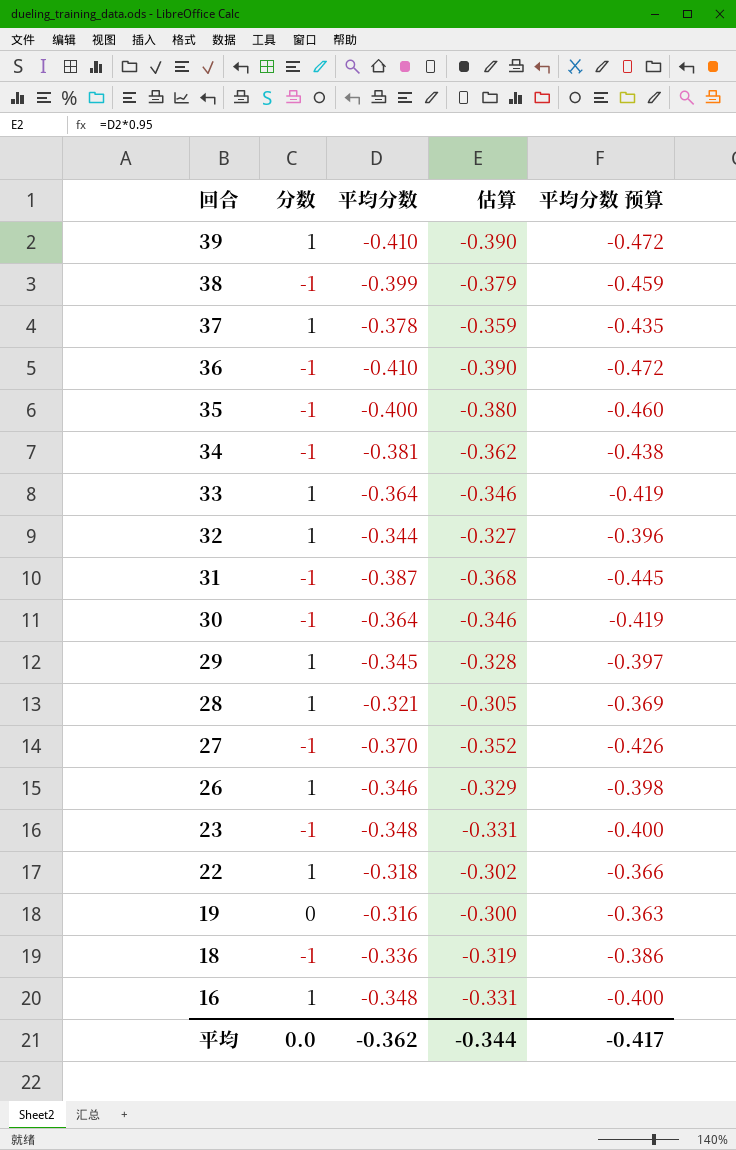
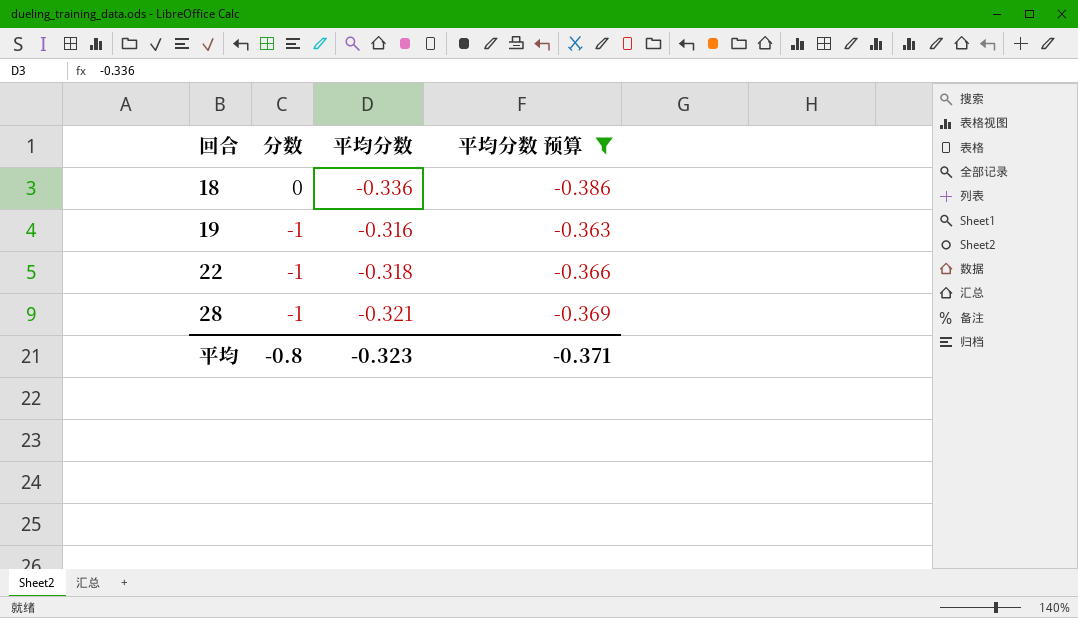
filter: none -> 平均分数 预算 >= -0.386
row order: 回合 descending -> 回合 ascending
column 估算 | formula: [平均分数] * 0.95 -> none
18 | 分数: -1 -> 0
19 | 分数: 0 -> -1
22 | 分数: 1 -> -1
28 | 分数: 1 -> -1
平均 | 分数: 0.0 -> -0.8
平均 | 平均分数: -0.362 -> -0.323
平均 | 平均分数 预算: -0.417 -> -0.371

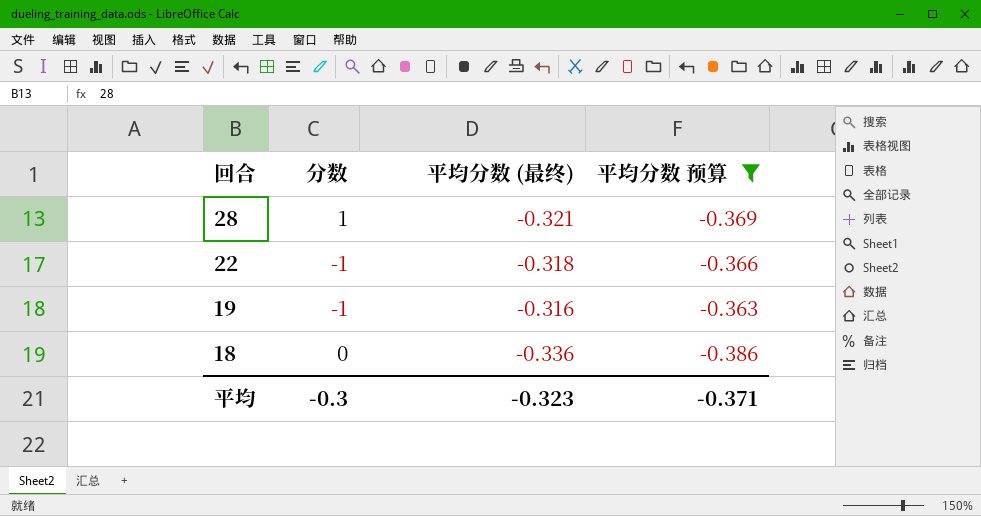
row order: 回合 ascending -> 回合 descending
column name: 平均分数 -> 平均分数 (最终)
28 | 分数: -1 -> 1
平均 | 分数: -0.8 -> -0.3

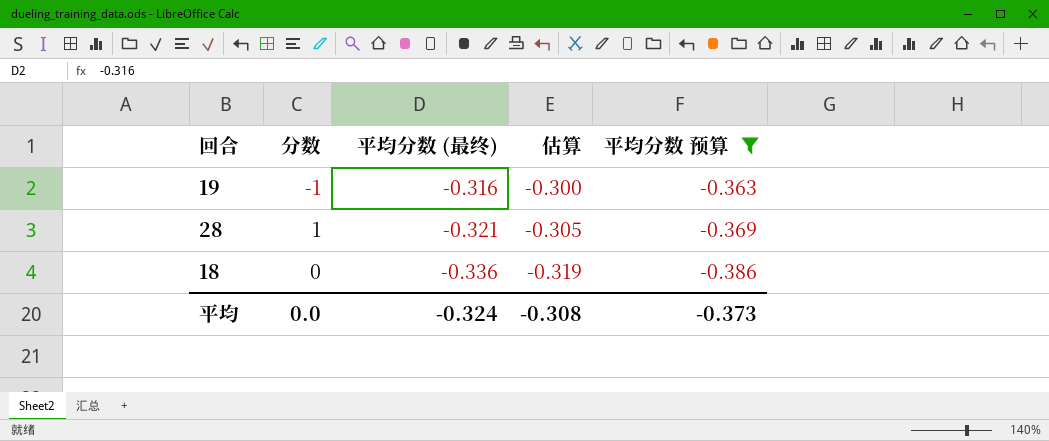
row order: 回合 descending -> 平均分数 (最终) descending
column 估算 | formula: none -> [平均分数 (最终)] * 0.95
row 22: -1 | -0.318 | -0.366 -> none
平均 | 分数: -0.3 -> 0.0
平均 | 平均分数 (最终): -0.323 -> -0.324
平均 | 平均分数 预算: -0.371 -> -0.373

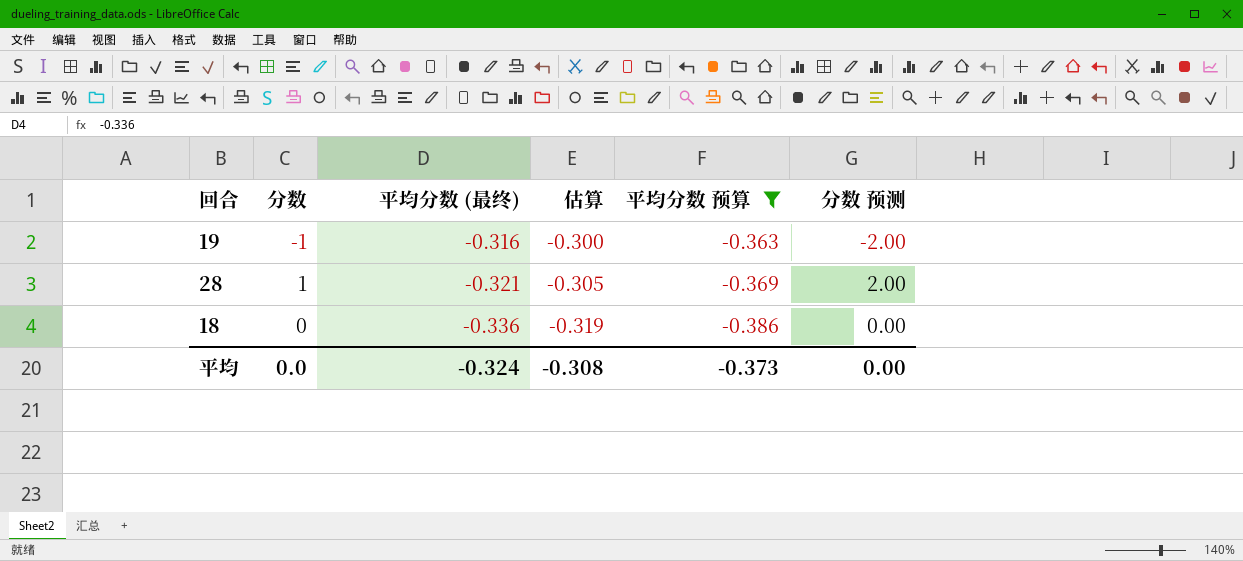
column 分数 预测 | formula: none -> [分数] * 2

